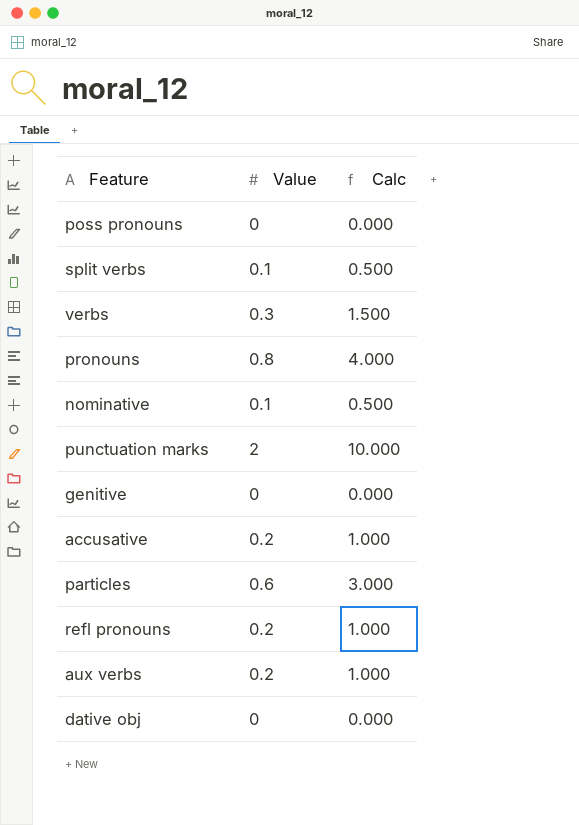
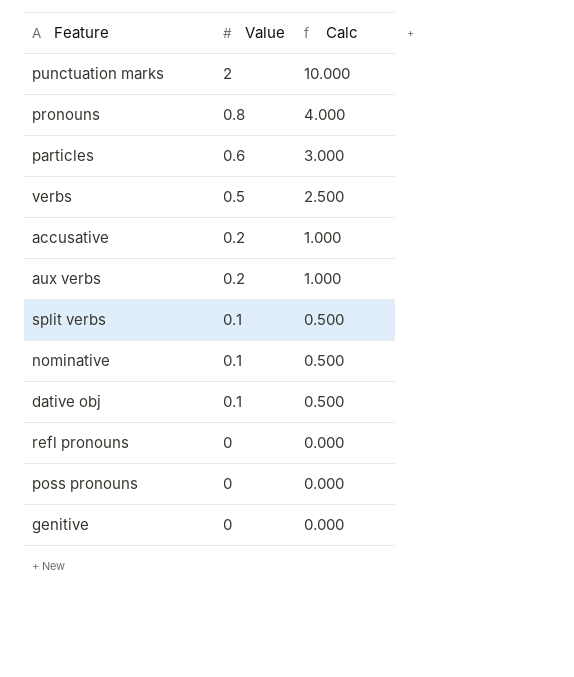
row order: none -> Value descending
verbs | Value: 0.3 -> 0.5
verbs | Calc: 1.500 -> 2.500
dative obj | Value: 0 -> 0.1
dative obj | Calc: 0.000 -> 0.500
refl pronouns | Value: 0.2 -> 0
refl pronouns | Calc: 1.000 -> 0.000

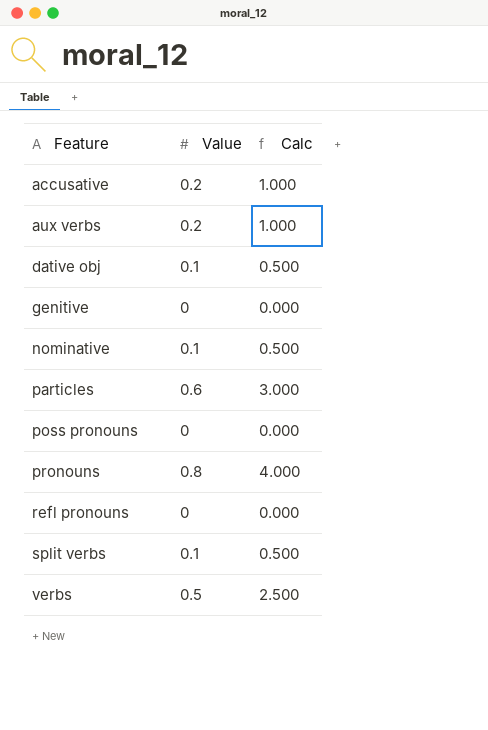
row order: Value descending -> Feature ascending
row punctuation marks: 2 | 10.000 -> none

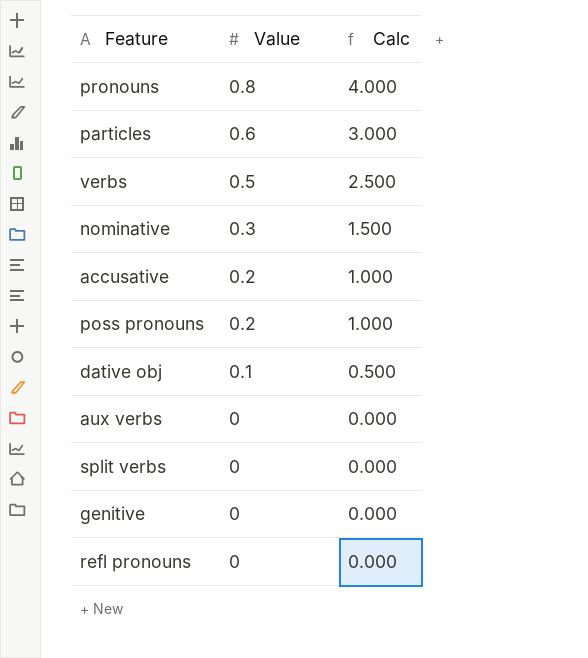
row order: Feature ascending -> Value descending
nominative | Value: 0.1 -> 0.3
nominative | Calc: 0.500 -> 1.500
poss pronouns | Value: 0 -> 0.2
poss pronouns | Calc: 0.000 -> 1.000
aux verbs | Value: 0.2 -> 0
aux verbs | Calc: 1.000 -> 0.000
split verbs | Value: 0.1 -> 0
split verbs | Calc: 0.500 -> 0.000

